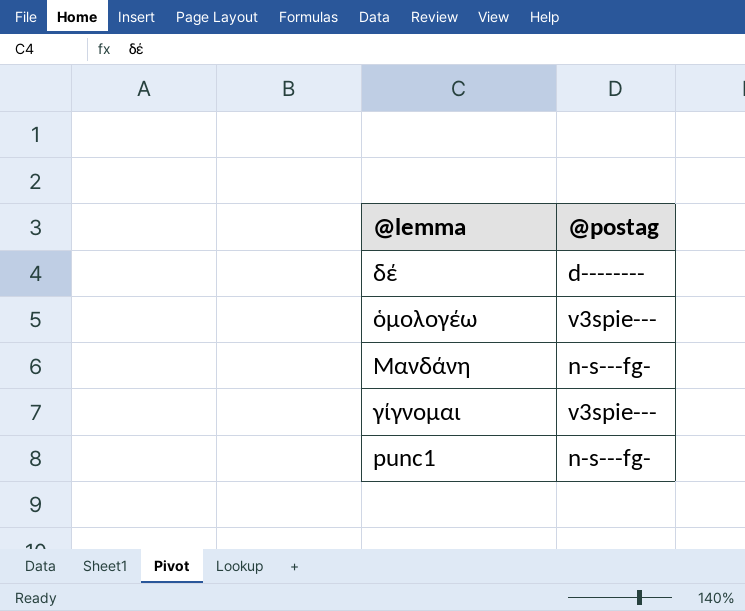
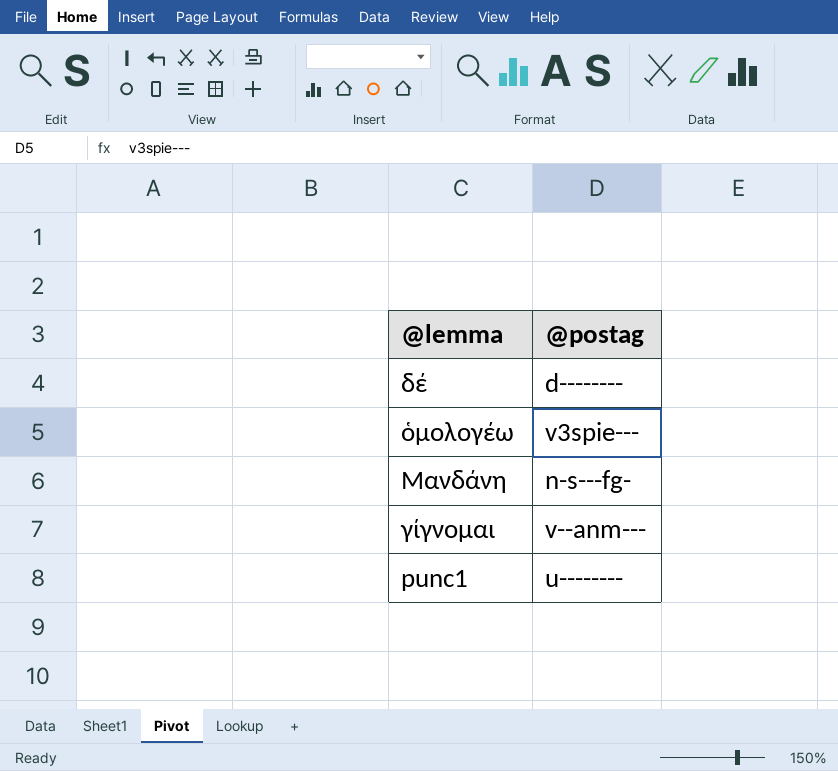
γίγνομαι | @postag: v3spie--- -> v--anm---
punc1 | @postag: n-s---fg- -> u--------

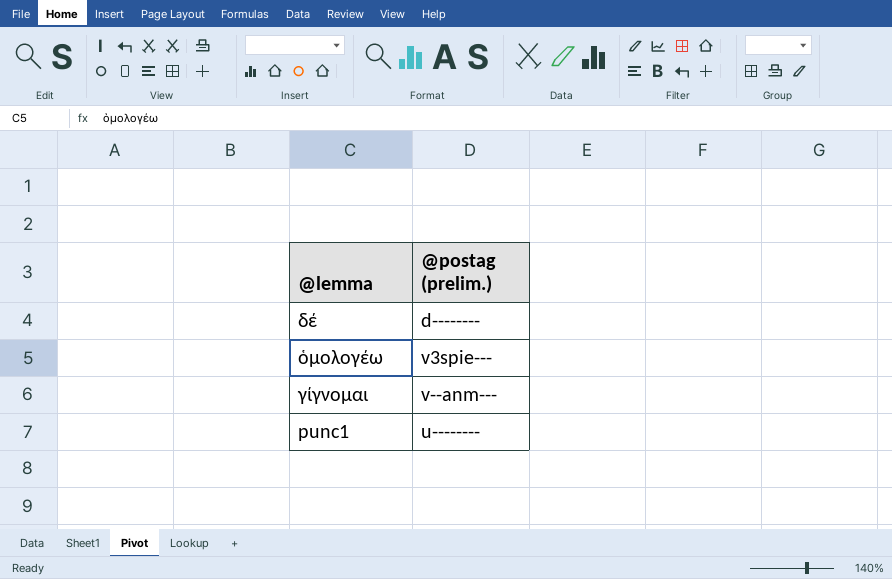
column name: @postag -> @postag (prelim.)
row Μανδάνη: n-s---fg- -> none

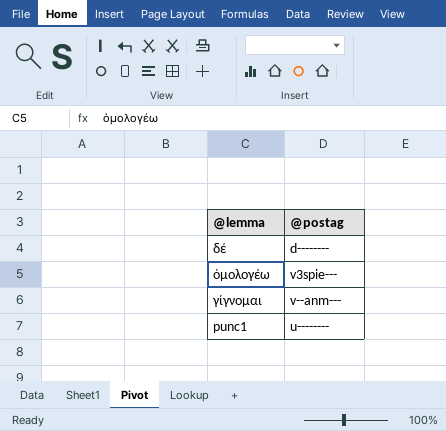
column name: @postag (prelim.) -> @postag

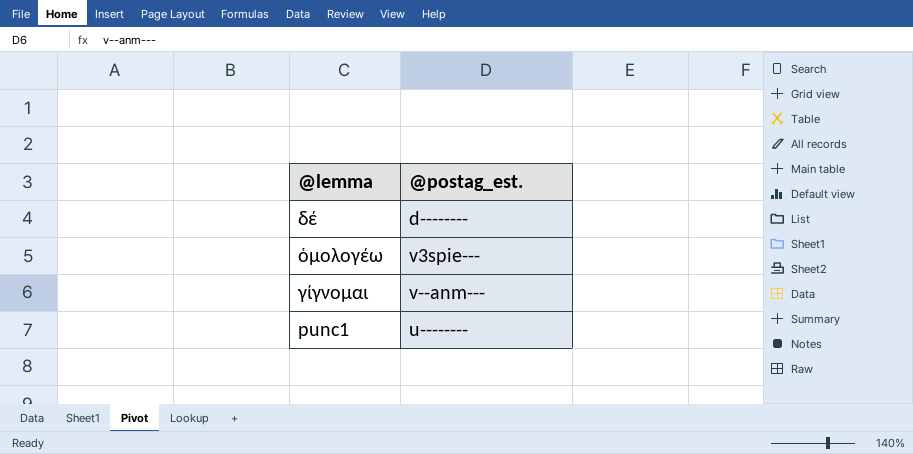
column name: @postag -> @postag_est.

